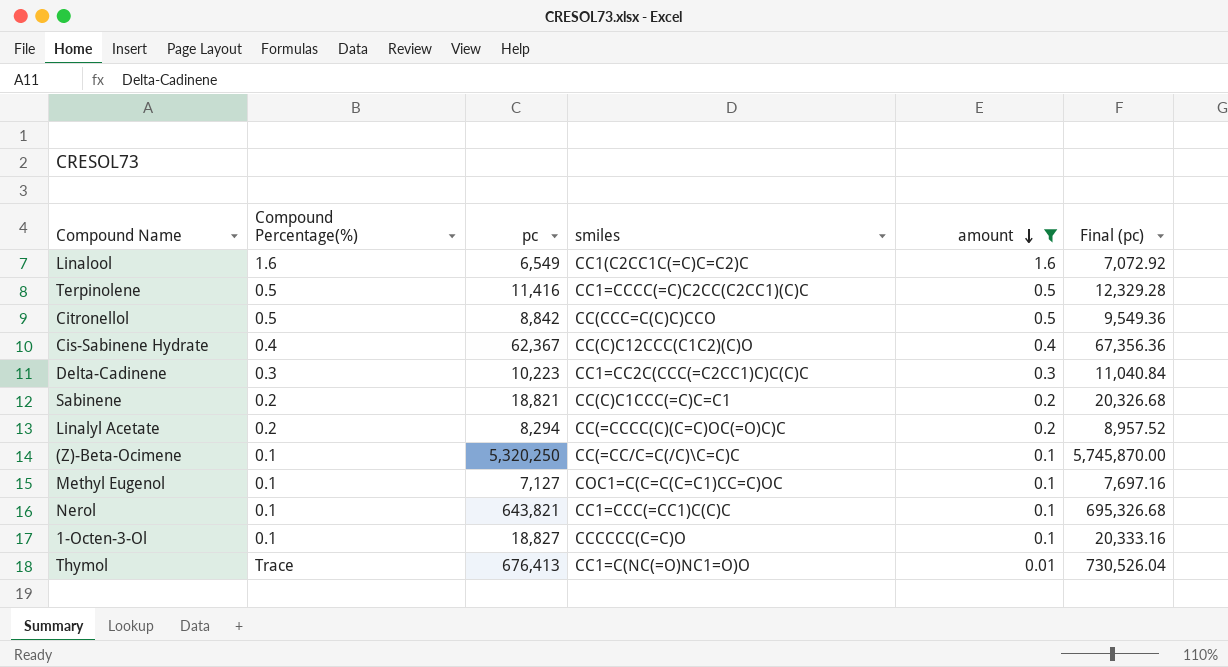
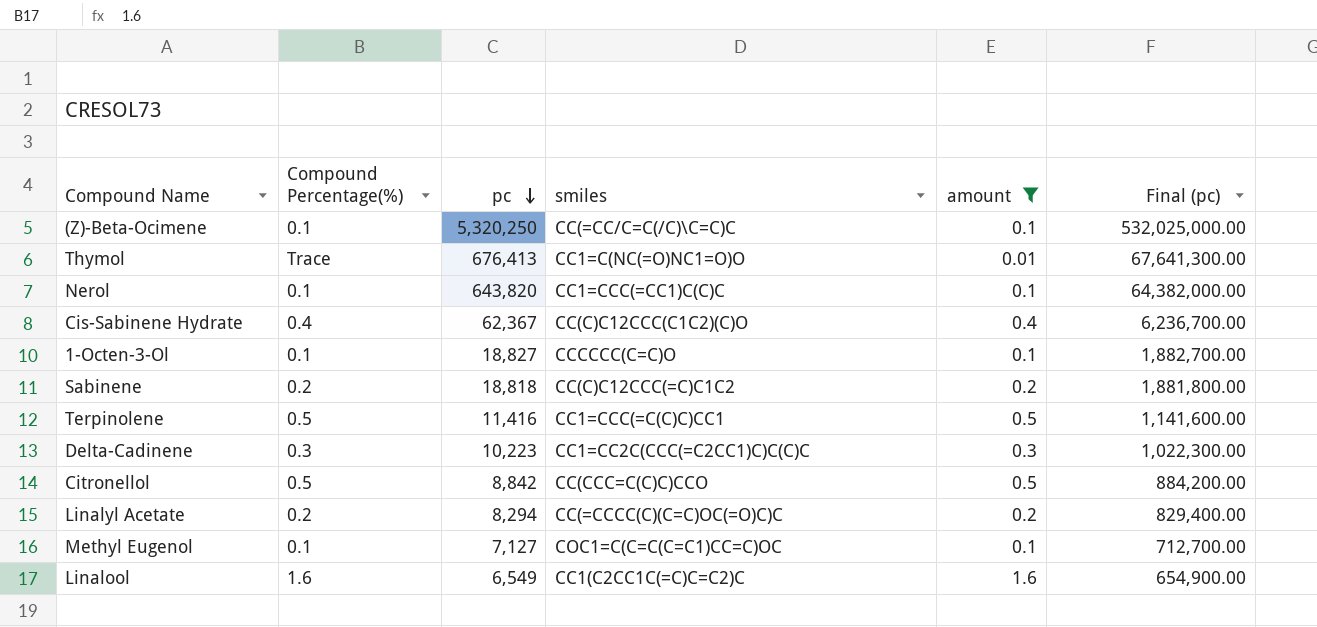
row order: amount descending -> pc descending
column Final (pc) | formula: [pc] * 1.08 -> [pc] * 100
Nerol | pc: 643,821 -> 643,820
Sabinene | pc: 18,821 -> 18,818
Sabinene | smiles: CC(C)C1CCC(=C)C=C1 -> CC(C)C12CCC(=C)C1C2
Terpinolene | smiles: CC1=CCCC(=C)C2CC(C2CC1)(C)C -> CC1=CCC(=C(C)C)CC1

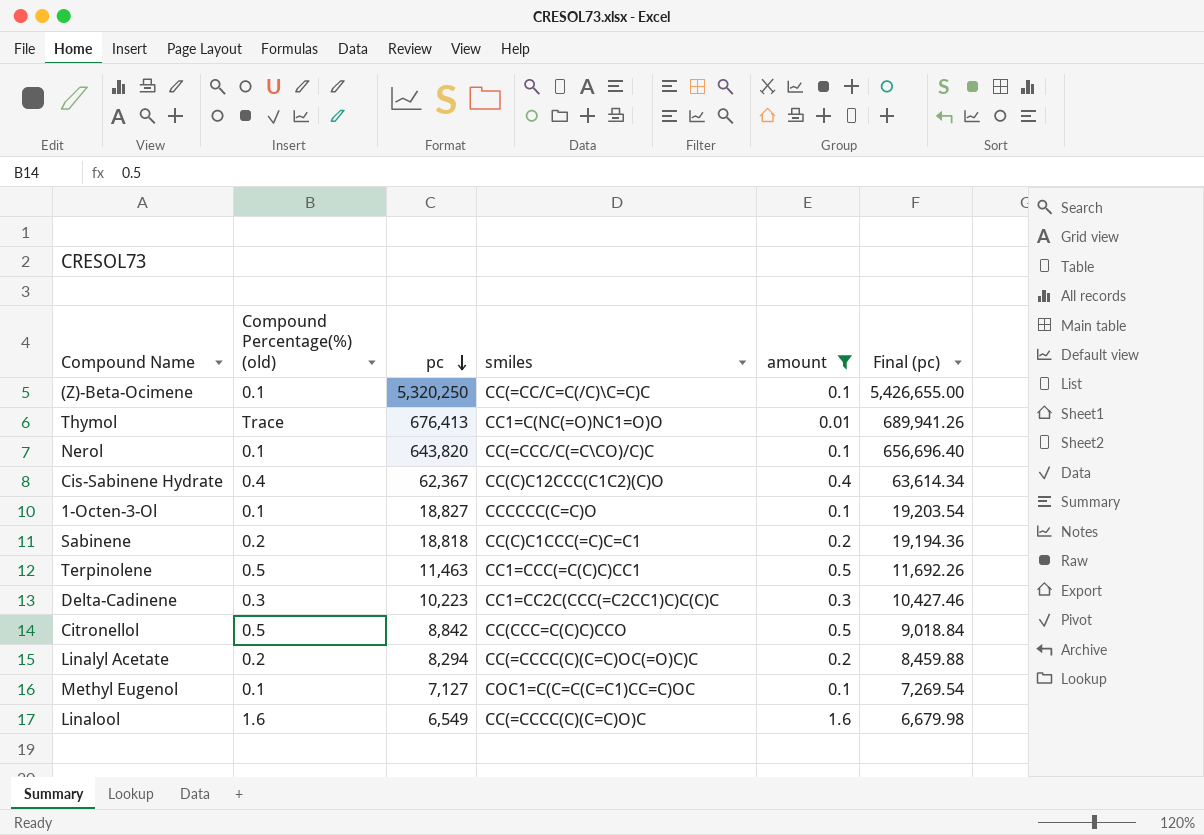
column name: Compound Percentage(%) -> Compound Percentage(%) (old)
column Final (pc) | formula: [pc] * 100 -> [pc] * 1.02
Nerol | smiles: CC1=CCC(=CC1)C(C)C -> CC(=CCC/C(=C\CO)/C)C
Sabinene | smiles: CC(C)C12CCC(=C)C1C2 -> CC(C)C1CCC(=C)C=C1
Terpinolene | pc: 11,416 -> 11,463
Linalool | smiles: CC1(C2CC1C(=C)C=C2)C -> CC(=CCCC(C)(C=C)O)C

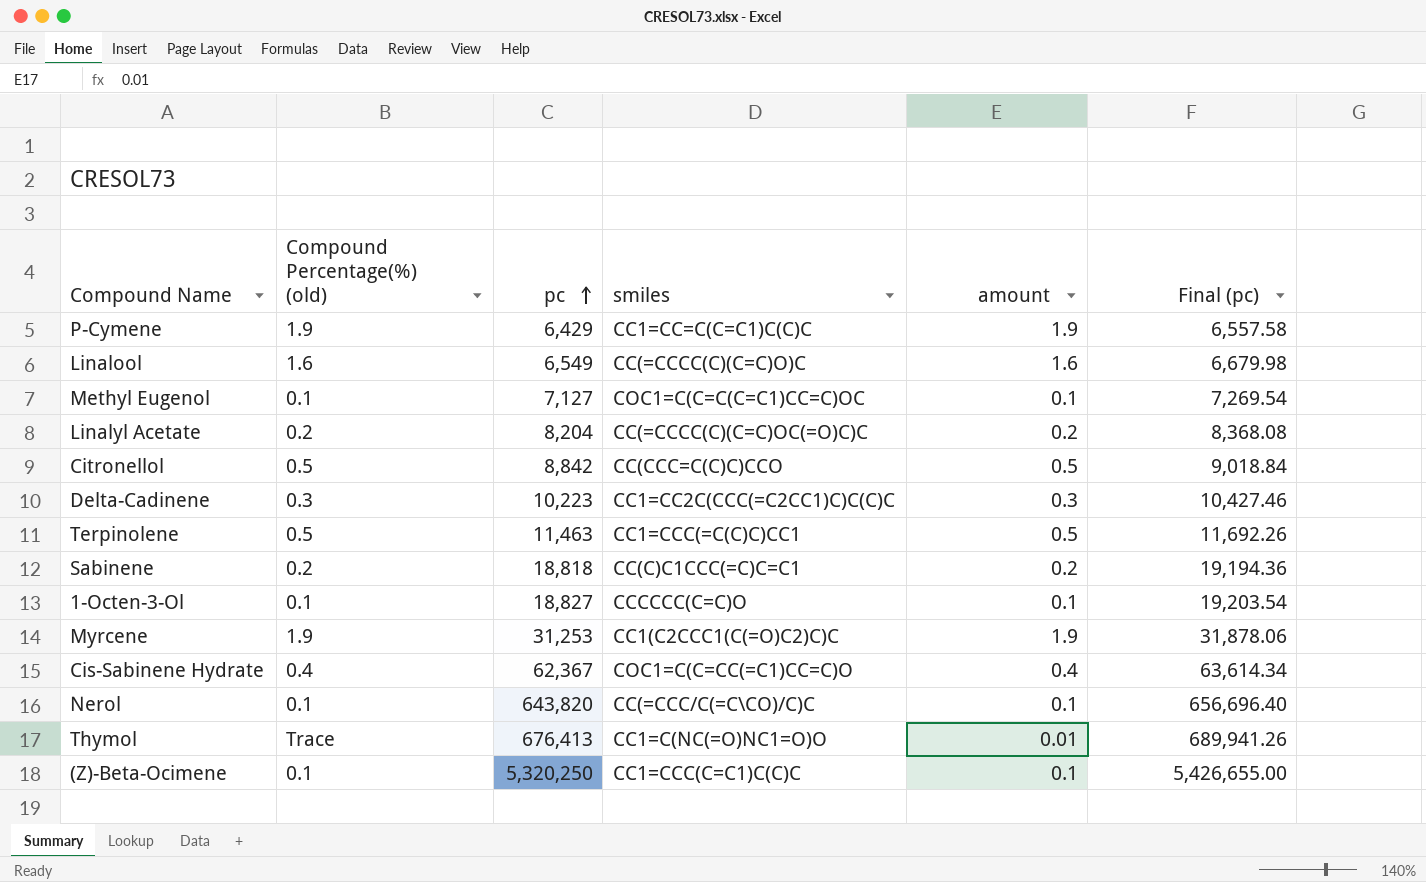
filter: amount != 1.9 -> none
row order: pc descending -> pc ascending
Linalyl Acetate | pc: 8,294 -> 8,204
Linalyl Acetate | Final (pc): 8,459.88 -> 8,368.08
Cis-Sabinene Hydrate | smiles: CC(C)C12CCC(C1C2)(C)O -> COC1=C(C=CC(=C1)CC=C)O
(Z)-Beta-Ocimene | smiles: CC(=CC/C=C(/C)\C=C)C -> CC1=CCC(C=C1)C(C)C

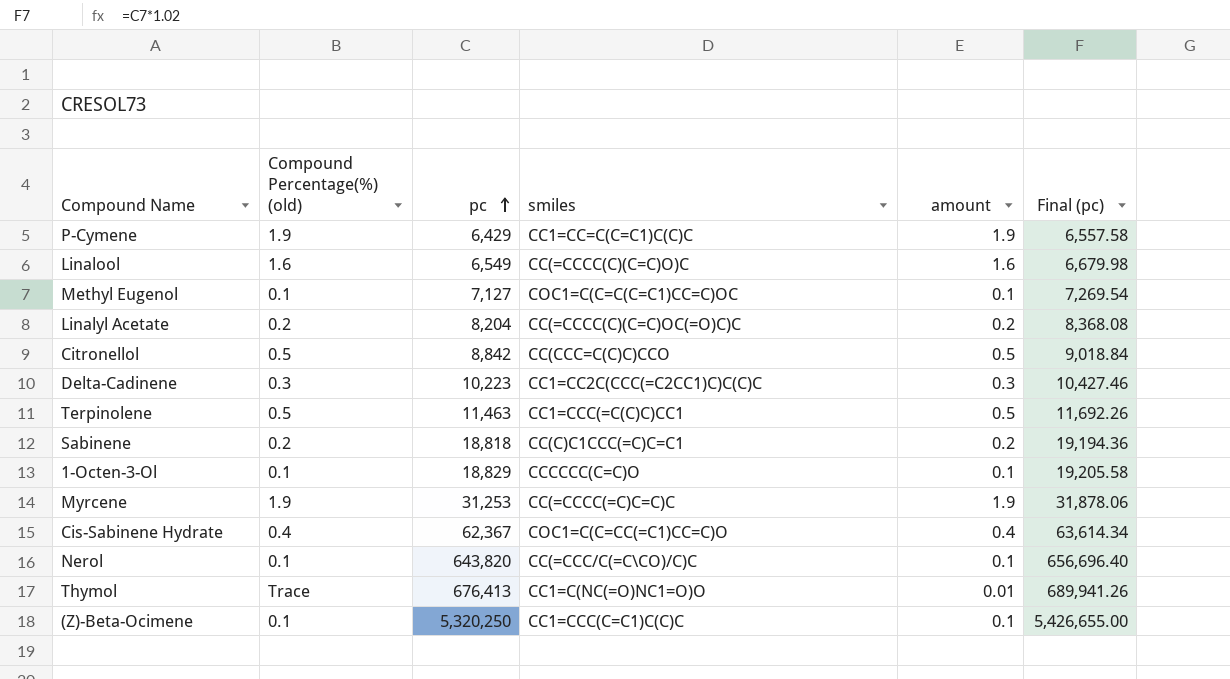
1-Octen-3-Ol | pc: 18,827 -> 18,829
1-Octen-3-Ol | Final (pc): 19,203.54 -> 19,205.58
Myrcene | smiles: CC1(C2CCC1(C(=O)C2)C)C -> CC(=CCCC(=C)C=C)C

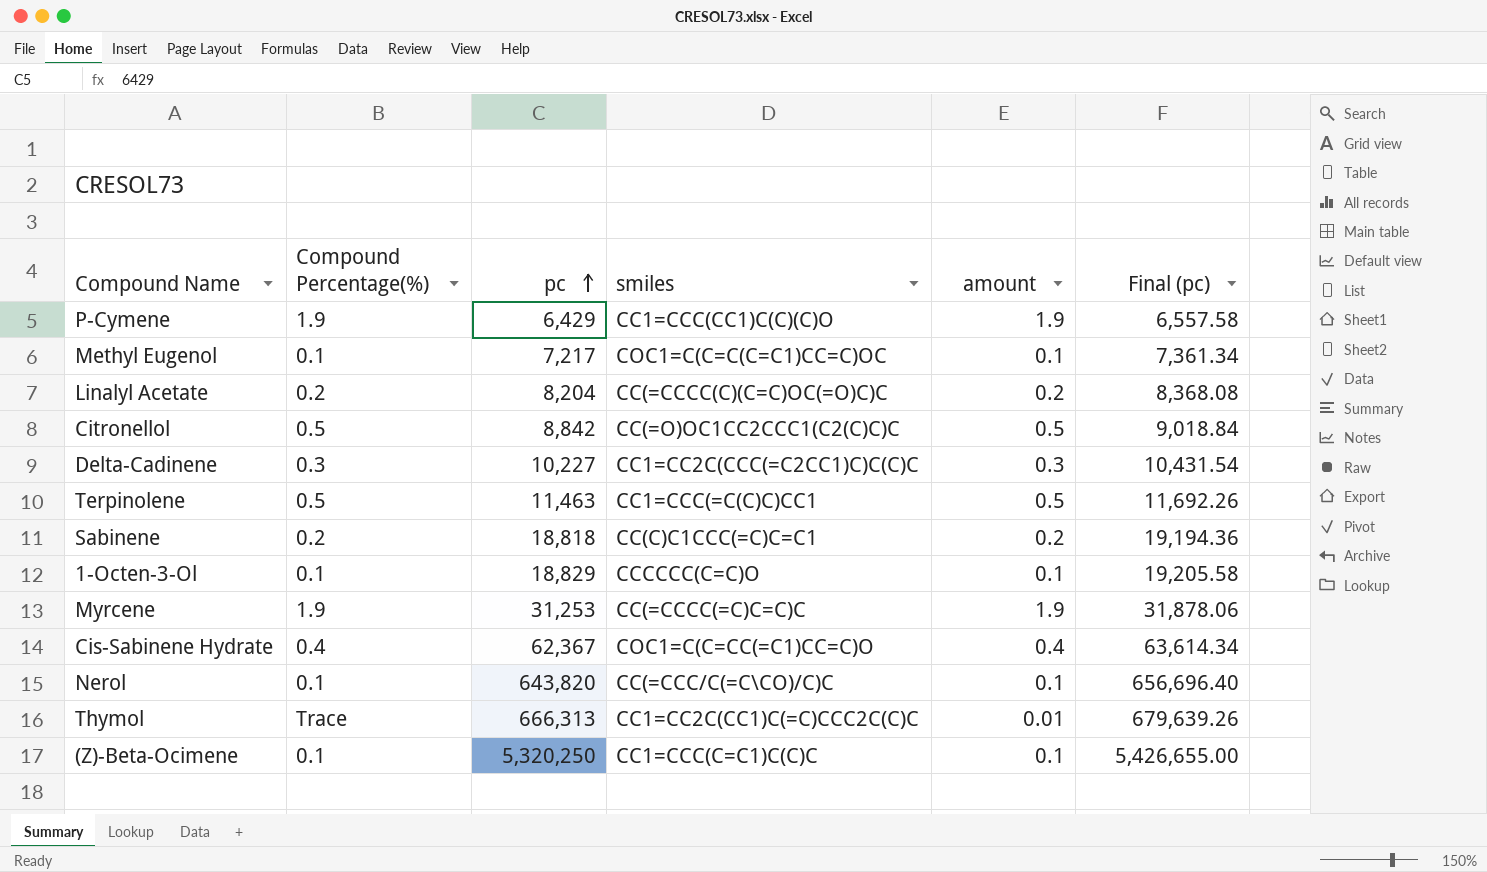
column name: Compound Percentage(%) (old) -> Compound Percentage(%)
row Linalool: 1.6 | 6,549 | CC(=CCCC(C)(C=C)O)C | 1.6 | 6,679.98 -> none
P-Cymene | smiles: CC1=CC=C(C=C1)C(C)C -> CC1=CCC(CC1)C(C)(C)O
Methyl Eugenol | pc: 7,127 -> 7,217
Methyl Eugenol | Final (pc): 7,269.54 -> 7,361.34
Citronellol | smiles: CC(CCC=C(C)C)CCO -> CC(=O)OC1CC2CCC1(C2(C)C)C
Delta-Cadinene | pc: 10,223 -> 10,227
Delta-Cadinene | Final (pc): 10,427.46 -> 10,431.54
Thymol | pc: 676,413 -> 666,313
Thymol | smiles: CC1=C(NC(=O)NC1=O)O -> CC1=CC2C(CC1)C(=C)CCC2C(C)C
Thymol | Final (pc): 689,941.26 -> 679,639.26

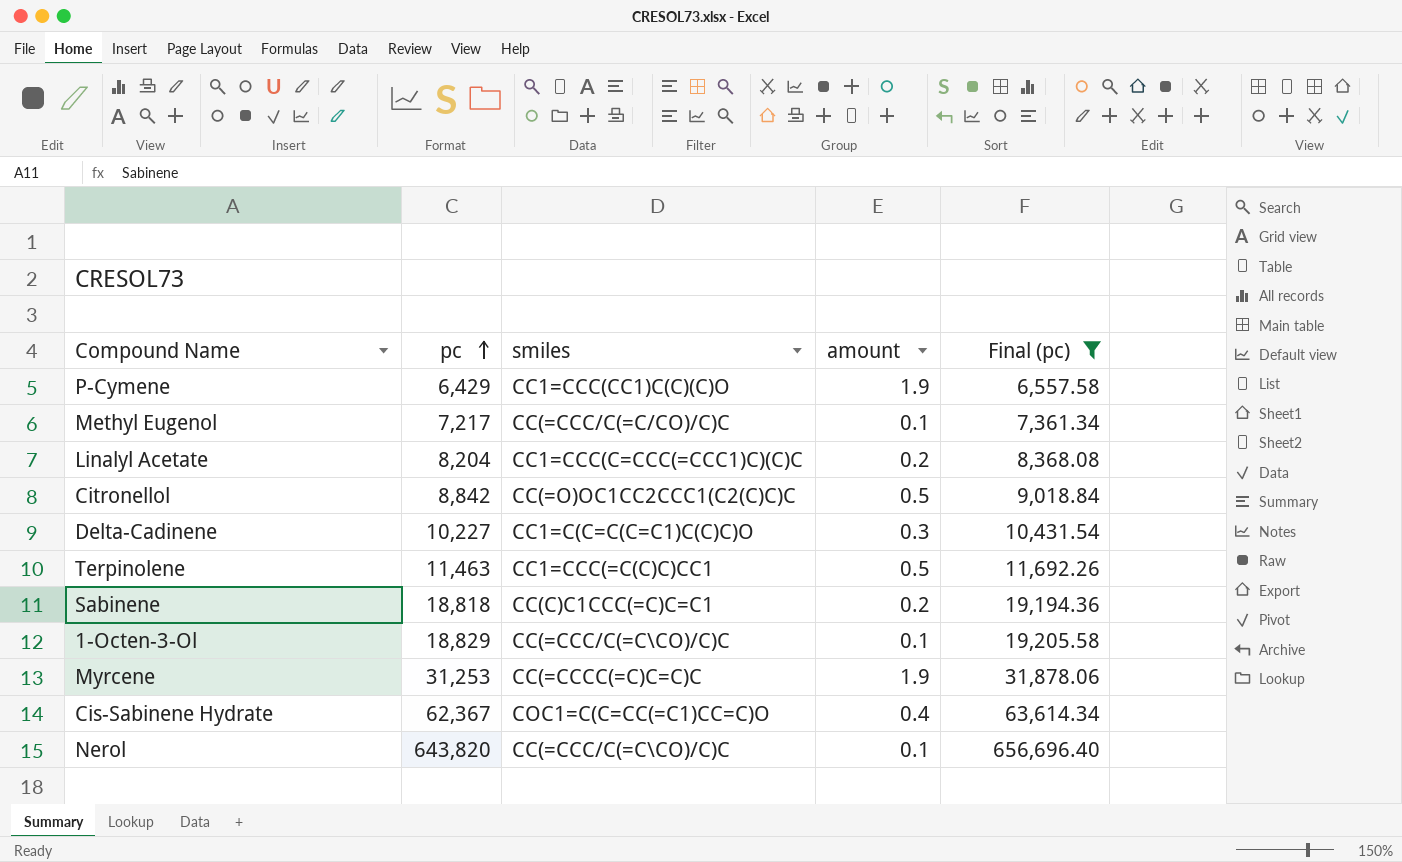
filter: none -> Final (pc) <= 656,696.40
column Compound Percentage(%) | position: 2 -> none
Methyl Eugenol | smiles: COC1=C(C=C(C=C1)CC=C)OC -> CC(=CCC/C(=C/CO)/C)C
Linalyl Acetate | smiles: CC(=CCCC(C)(C=C)OC(=O)C)C -> CC1=CCC(C=CCC(=CCC1)C)(C)C
Delta-Cadinene | smiles: CC1=CC2C(CCC(=C2CC1)C)C(C)C -> CC1=C(C=C(C=C1)C(C)C)O
1-Octen-3-Ol | smiles: CCCCCC(C=C)O -> CC(=CCC/C(=C\CO)/C)C

